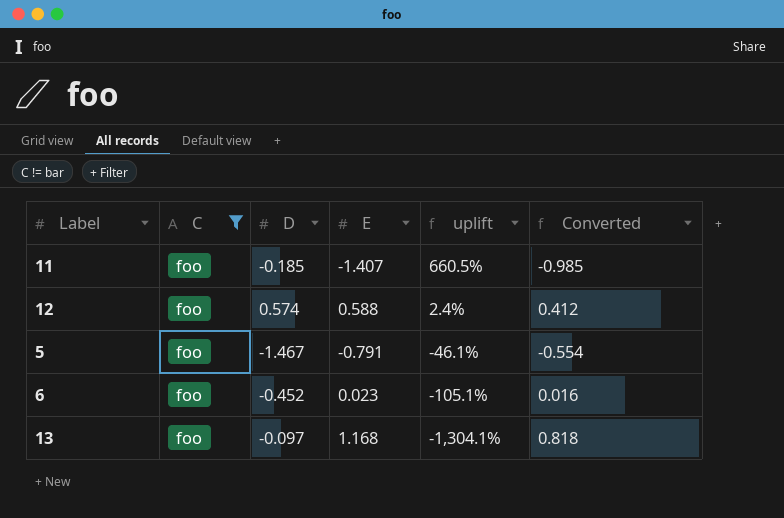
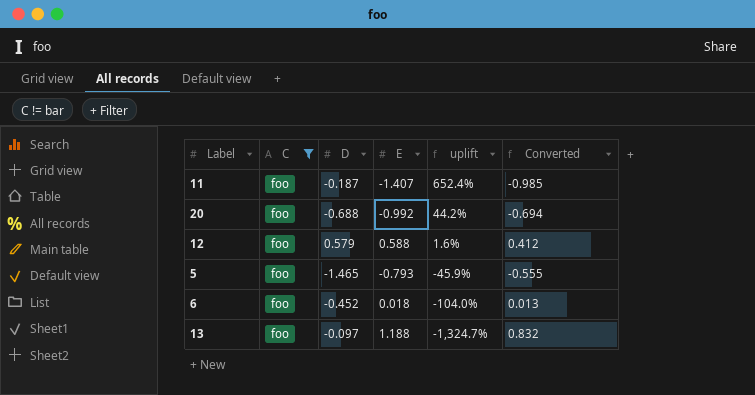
11 | D: -0.185 -> -0.187
11 | uplift: 660.5% -> 652.4%
row 20: none -> foo | -0.688 | -0.992 | 44.2% | -0.694
12 | D: 0.574 -> 0.579
12 | uplift: 2.4% -> 1.6%
5 | D: -1.467 -> -1.465
5 | E: -0.791 -> -0.793
5 | uplift: -46.1% -> -45.9%
5 | Converted: -0.554 -> -0.555
6 | E: 0.023 -> 0.018
6 | uplift: -105.1% -> -104.0%
6 | Converted: 0.016 -> 0.013
13 | E: 1.168 -> 1.188
13 | uplift: -1,304.1% -> -1,324.7%
13 | Converted: 0.818 -> 0.832

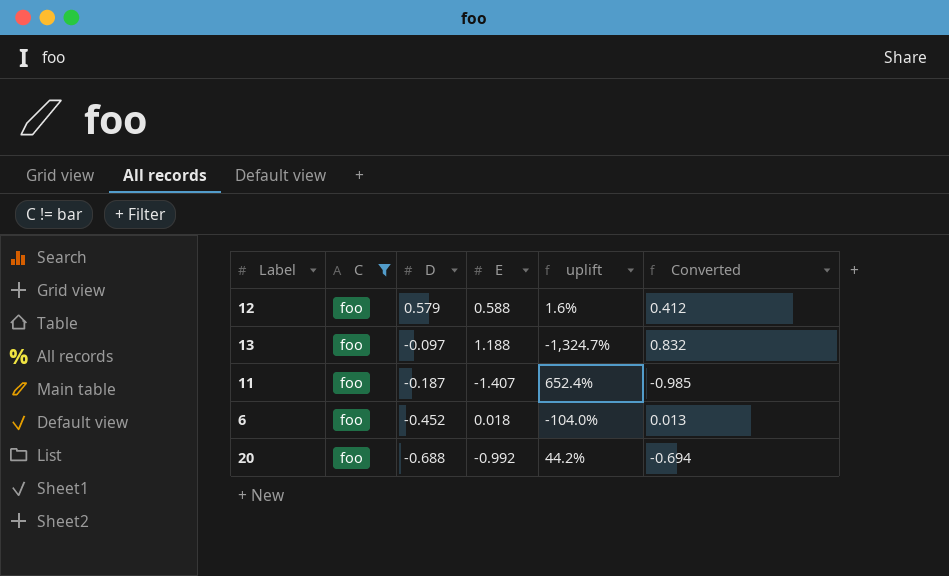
row order: uplift descending -> D descending
row 5: foo | -1.465 | -0.793 | -45.9% | -0.555 -> none

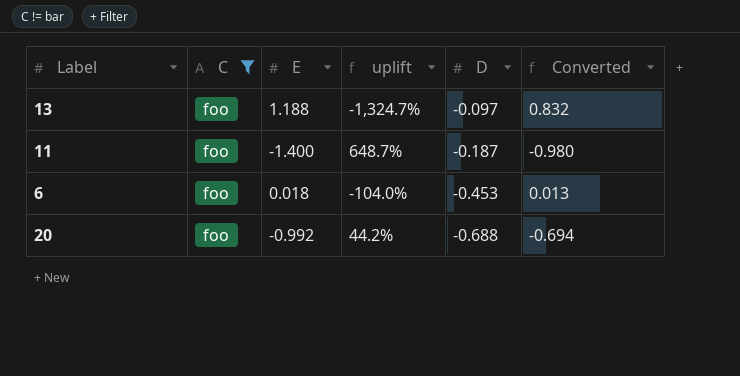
column D | position: 3 -> 5
row 12: foo | 0.579 | 0.588 | 1.6% | 0.412 -> none
11 | E: -1.407 -> -1.400
11 | uplift: 652.4% -> 648.7%
11 | Converted: -0.985 -> -0.980
6 | D: -0.452 -> -0.453

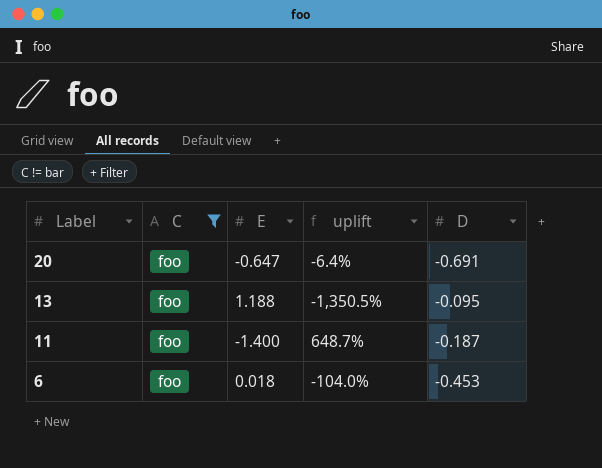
row order: D descending -> Label descending
column Converted | formula: [E] * 0.7 -> none
20 | E: -0.992 -> -0.647
20 | uplift: 44.2% -> -6.4%
20 | D: -0.688 -> -0.691
13 | uplift: -1,324.7% -> -1,350.5%
13 | D: -0.097 -> -0.095

